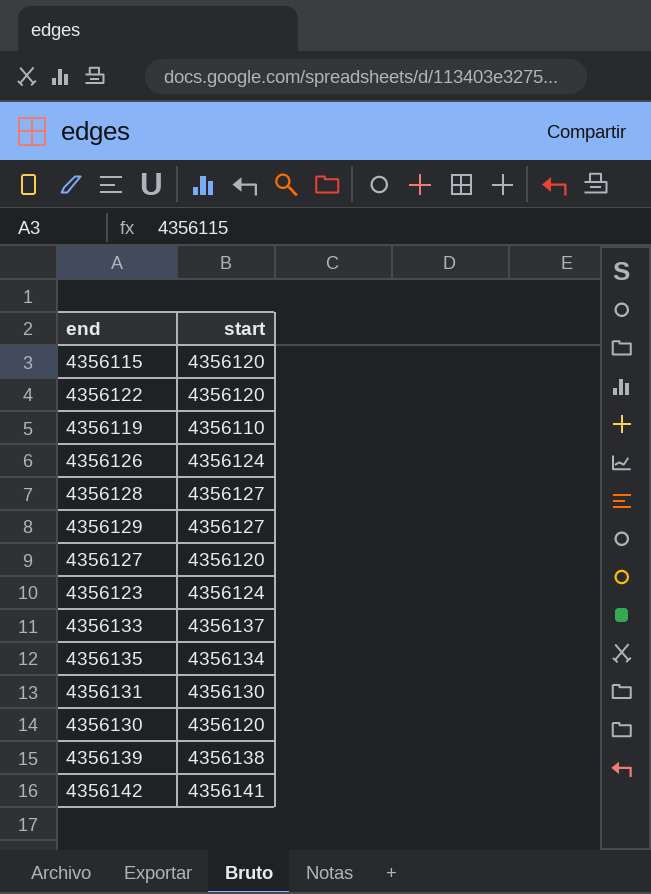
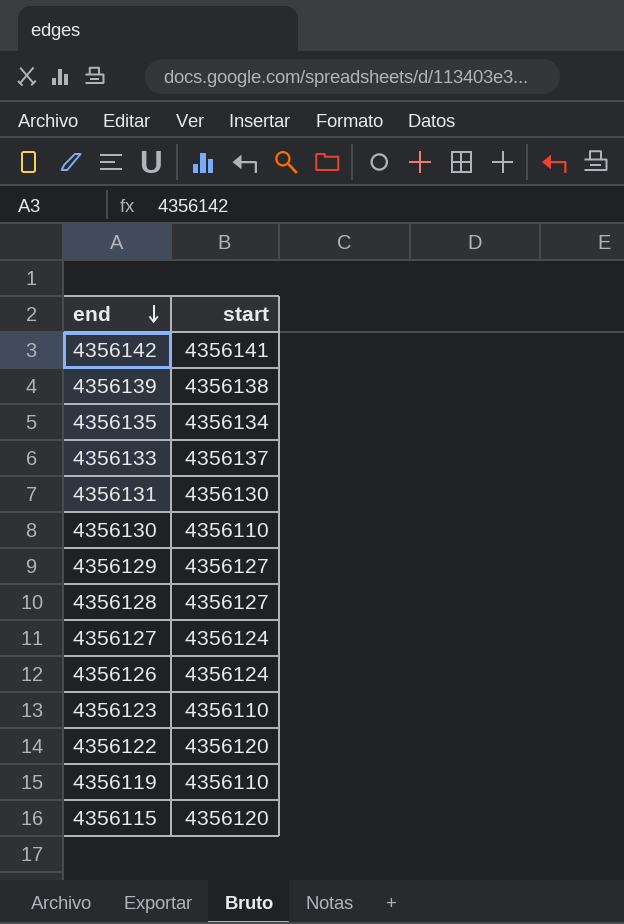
row order: none -> end descending
4356130 | start: 4356120 -> 4356110
4356127 | start: 4356120 -> 4356124
4356123 | start: 4356124 -> 4356110

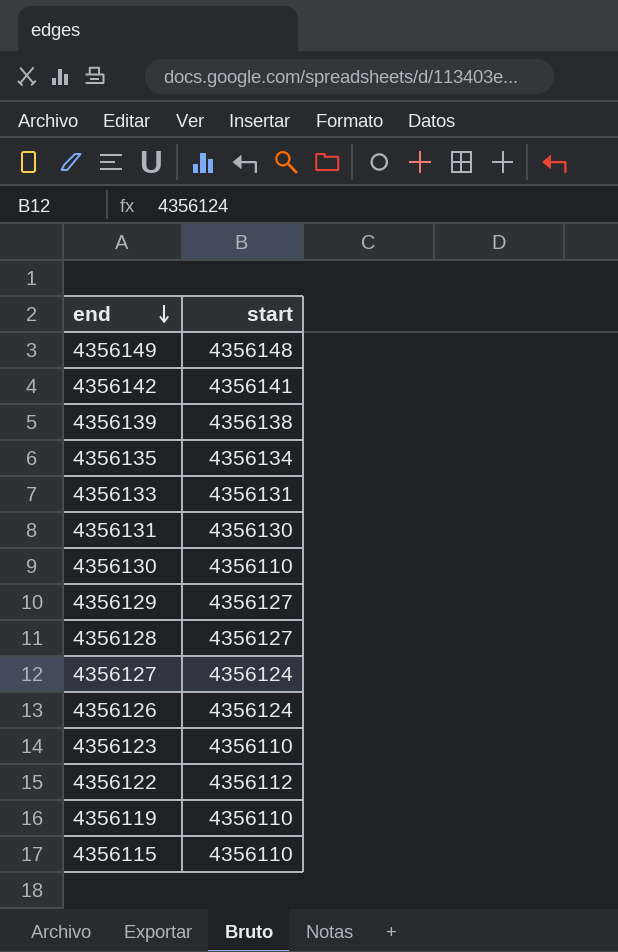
row 4356149: none -> 4356148
4356133 | start: 4356137 -> 4356131
4356122 | start: 4356120 -> 4356112
4356115 | start: 4356120 -> 4356110

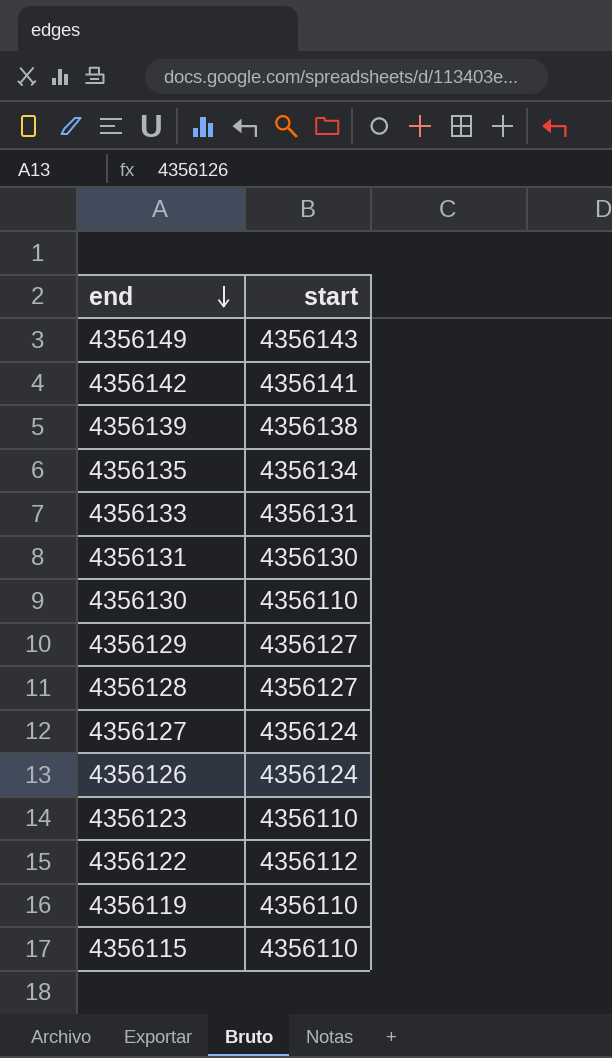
4356149 | start: 4356148 -> 4356143

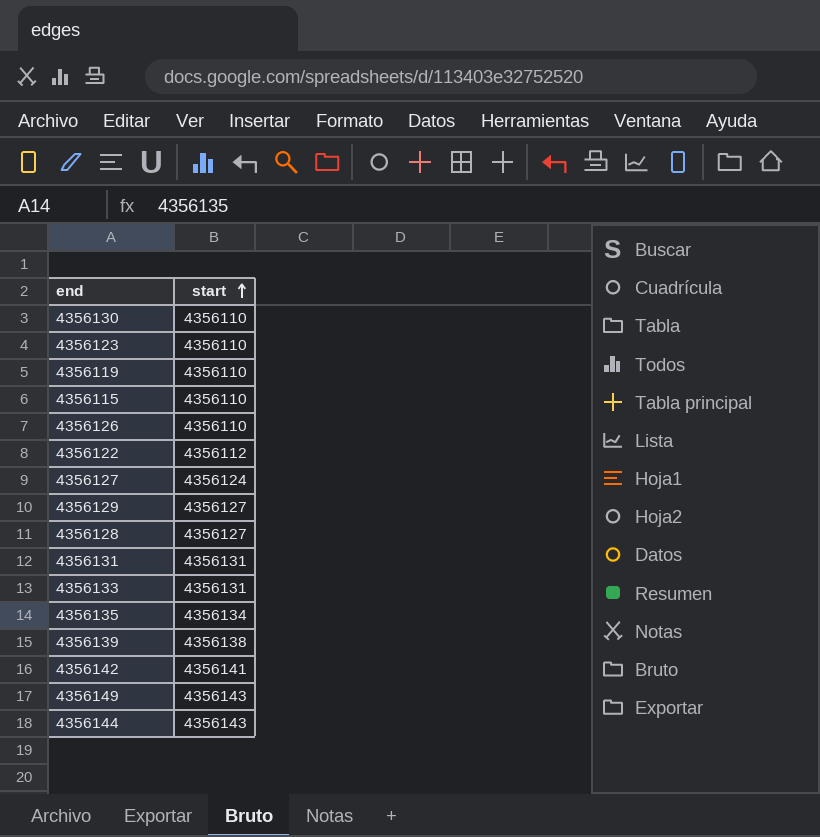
row order: end descending -> start ascending
4356126 | start: 4356124 -> 4356110
4356131 | start: 4356130 -> 4356131
row 4356144: none -> 4356143

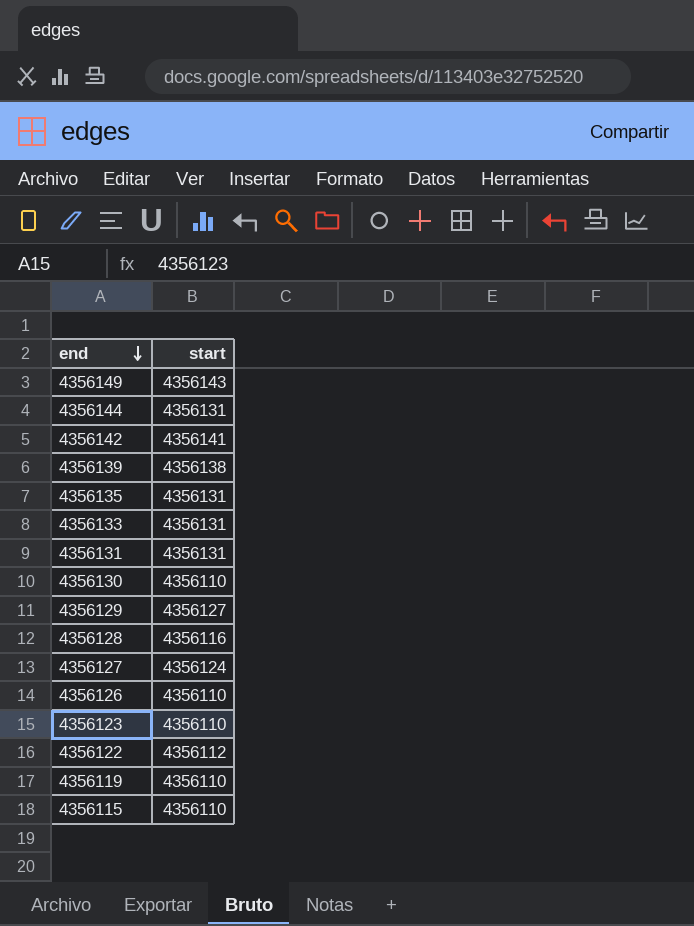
row order: start ascending -> end descending
4356144 | start: 4356143 -> 4356131
4356135 | start: 4356134 -> 4356131
4356128 | start: 4356127 -> 4356116

